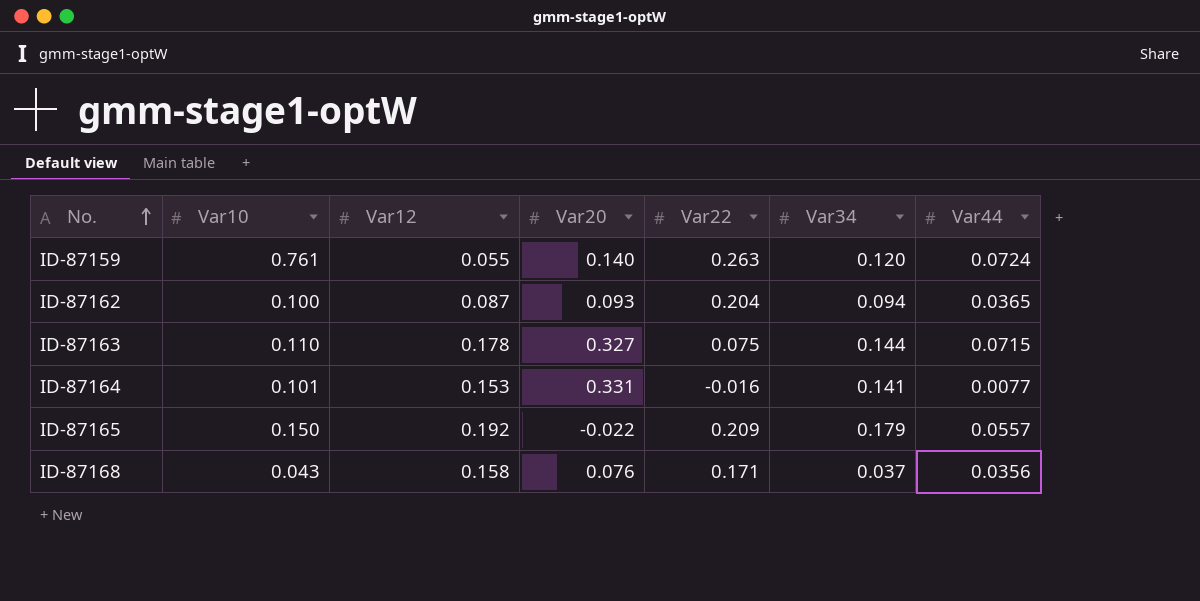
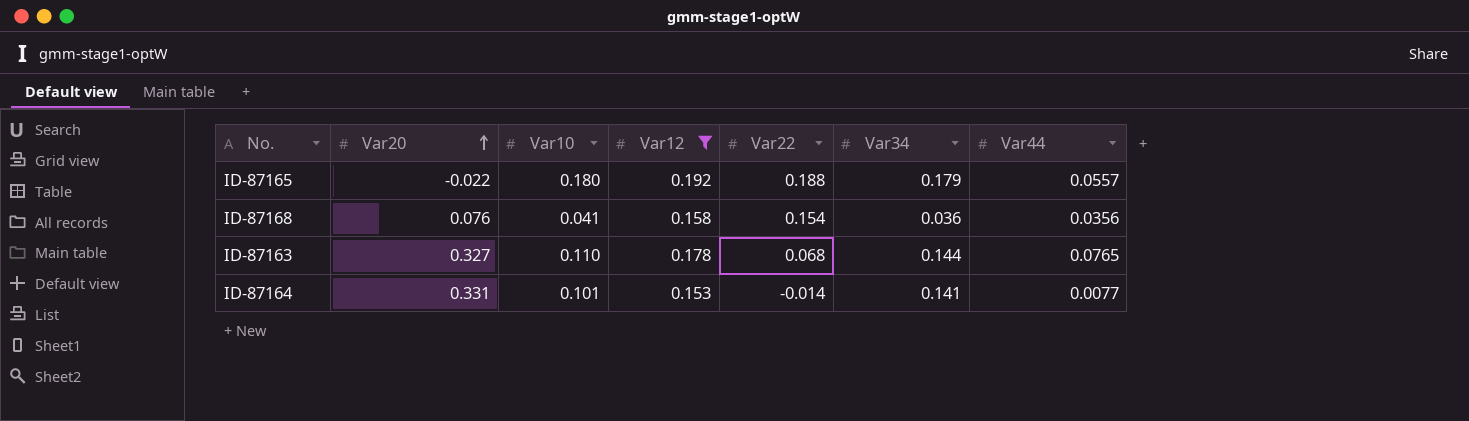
filter: none -> Var12 >= 0.153
row order: No. ascending -> Var20 ascending
column Var20 | position: 4 -> 2
ID-87165 | Var10: 0.150 -> 0.180
ID-87165 | Var22: 0.209 -> 0.188
ID-87168 | Var10: 0.043 -> 0.041
ID-87168 | Var22: 0.171 -> 0.154
ID-87168 | Var34: 0.037 -> 0.036
ID-87163 | Var22: 0.075 -> 0.068
ID-87163 | Var44: 0.0715 -> 0.0765
ID-87164 | Var22: -0.016 -> -0.014

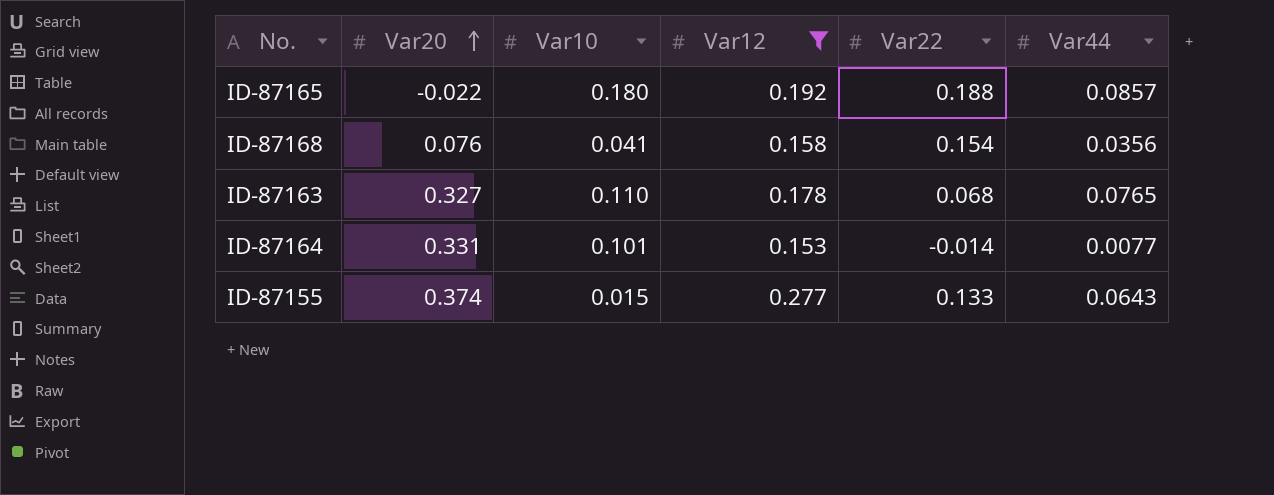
column Var34 | position: 6 -> none
ID-87165 | Var44: 0.0557 -> 0.0857
row ID-87155: none -> 0.374 | 0.015 | 0.277 | 0.133 | 0.0643

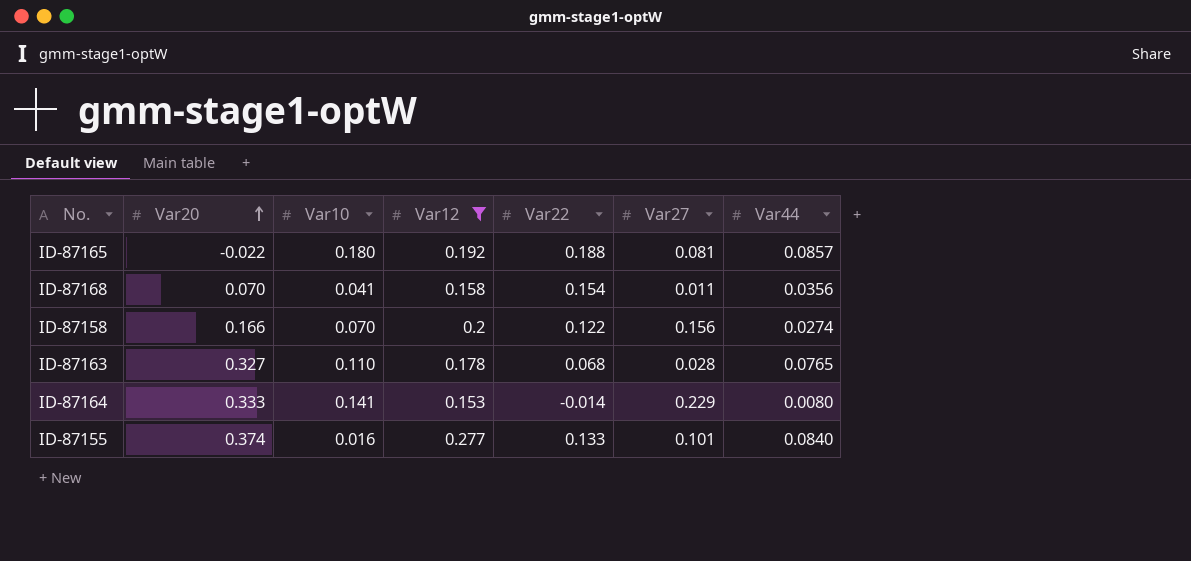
column Var27 | position: none -> 6
ID-87168 | Var20: 0.076 -> 0.070
row ID-87158: none -> 0.166 | 0.070 | 0.2 | 0.122 | 0.156 | 0.0274
ID-87164 | Var20: 0.331 -> 0.333
ID-87164 | Var10: 0.101 -> 0.141
ID-87164 | Var44: 0.0077 -> 0.0080
ID-87155 | Var10: 0.015 -> 0.016
ID-87155 | Var44: 0.0643 -> 0.0840

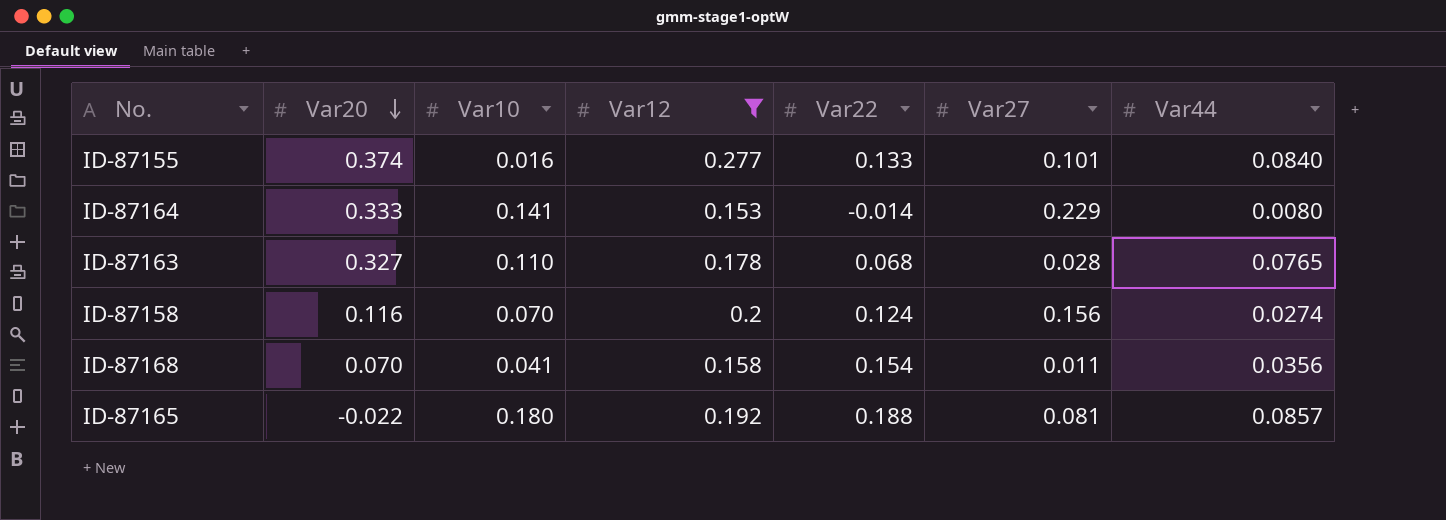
row order: Var20 ascending -> Var20 descending
ID-87158 | Var20: 0.166 -> 0.116
ID-87158 | Var22: 0.122 -> 0.124

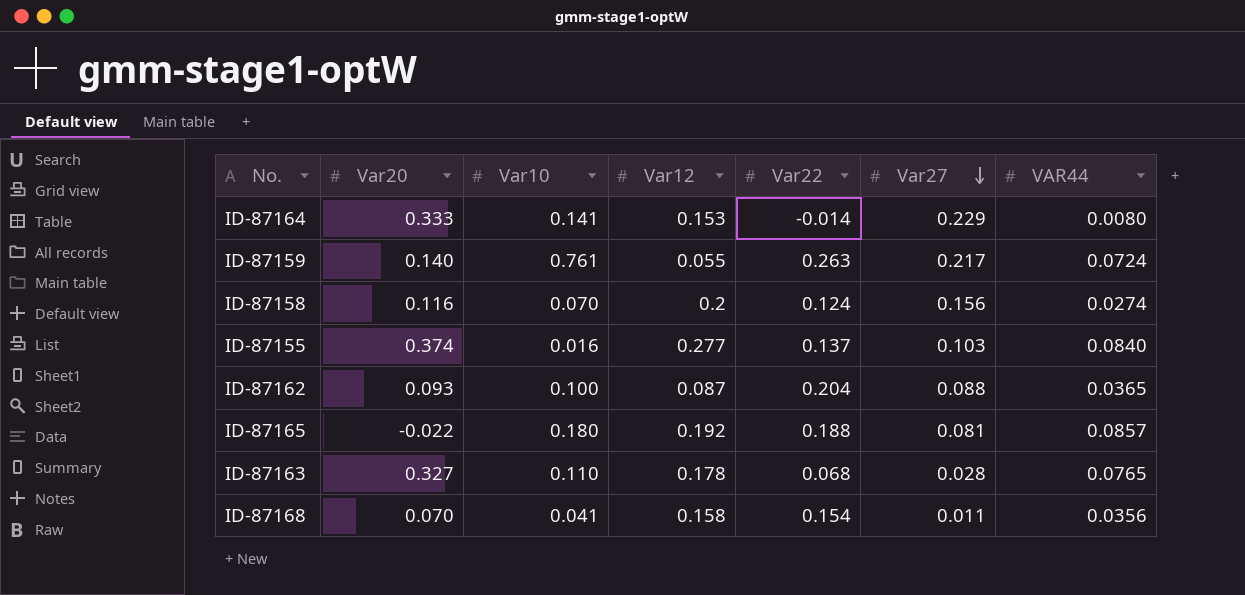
filter: Var12 >= 0.153 -> none
row order: Var20 descending -> Var27 descending
column name: Var44 -> VAR44
ID-87155 | Var22: 0.133 -> 0.137
ID-87155 | Var27: 0.101 -> 0.103

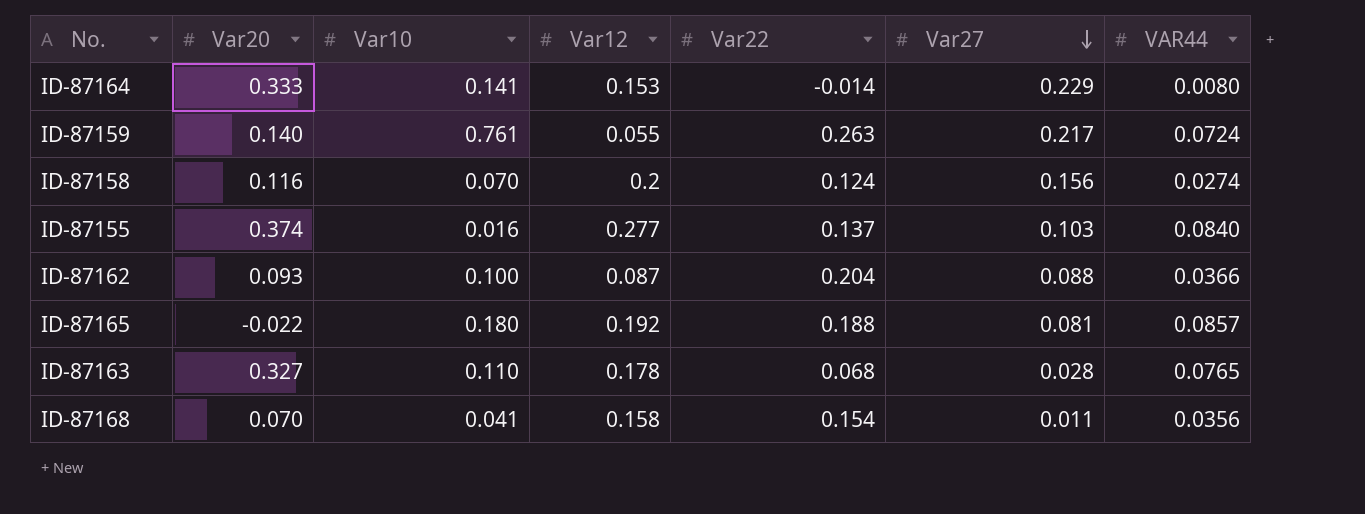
ID-87162 | VAR44: 0.0365 -> 0.0366

